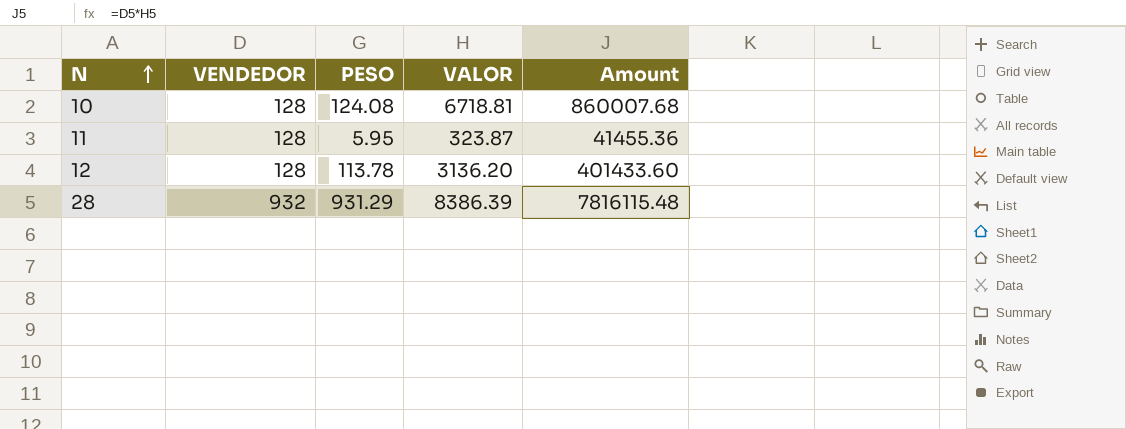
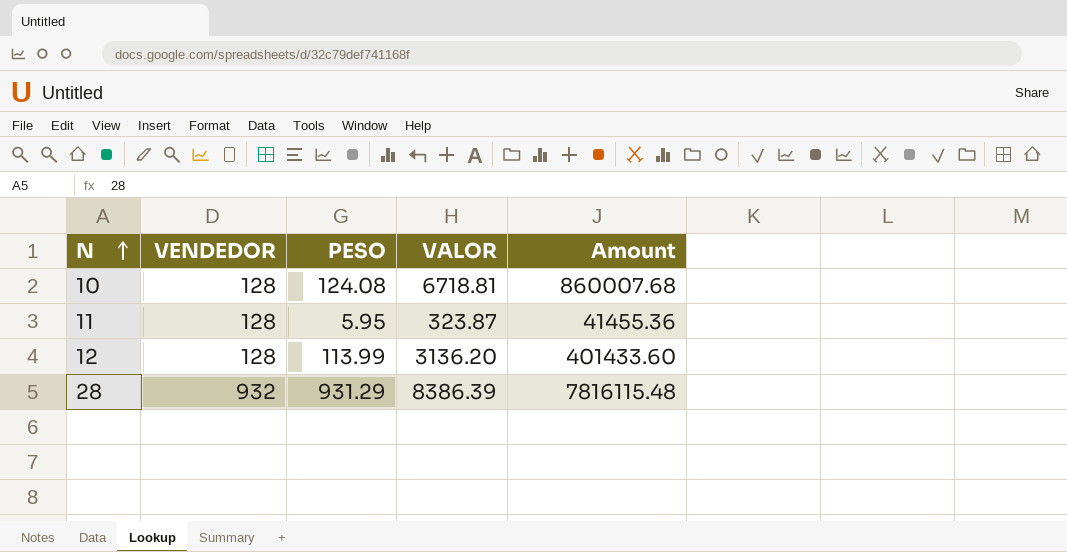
12 | PESO: 113.78 -> 113.99

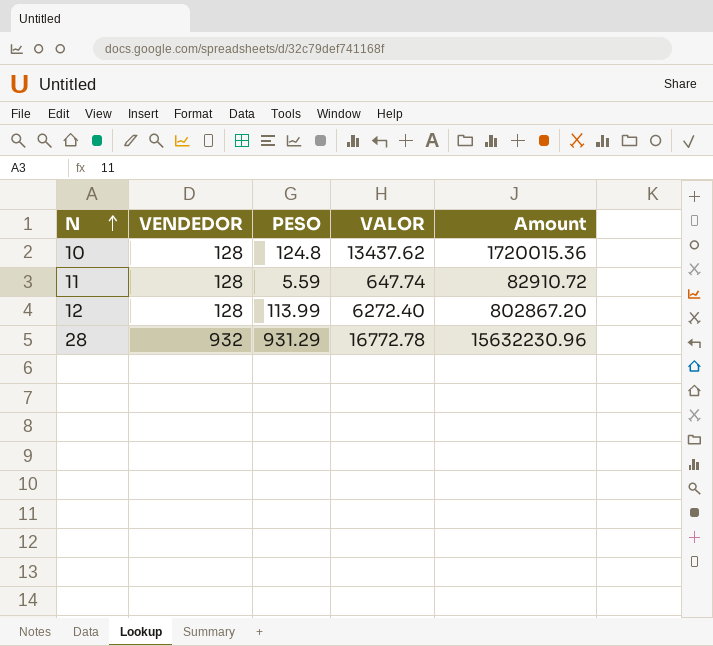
10 | PESO: 124.08 -> 124.8
10 | VALOR: 6718.81 -> 13437.62
10 | Amount: 860007.68 -> 1720015.36
11 | PESO: 5.95 -> 5.59
11 | VALOR: 323.87 -> 647.74
11 | Amount: 41455.36 -> 82910.72
12 | VALOR: 3136.20 -> 6272.40
12 | Amount: 401433.60 -> 802867.20
28 | VALOR: 8386.39 -> 16772.78
28 | Amount: 7816115.48 -> 15632230.96

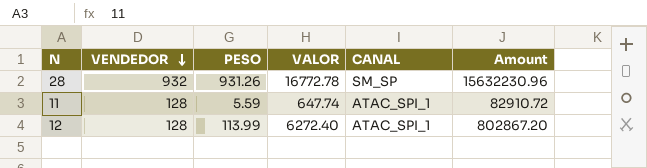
row order: N ascending -> VENDEDOR descending
column CANAL | position: none -> 5
row 10: 128 | 124.8 | 13437.62 | 1720015.36 -> none
28 | PESO: 931.29 -> 931.26

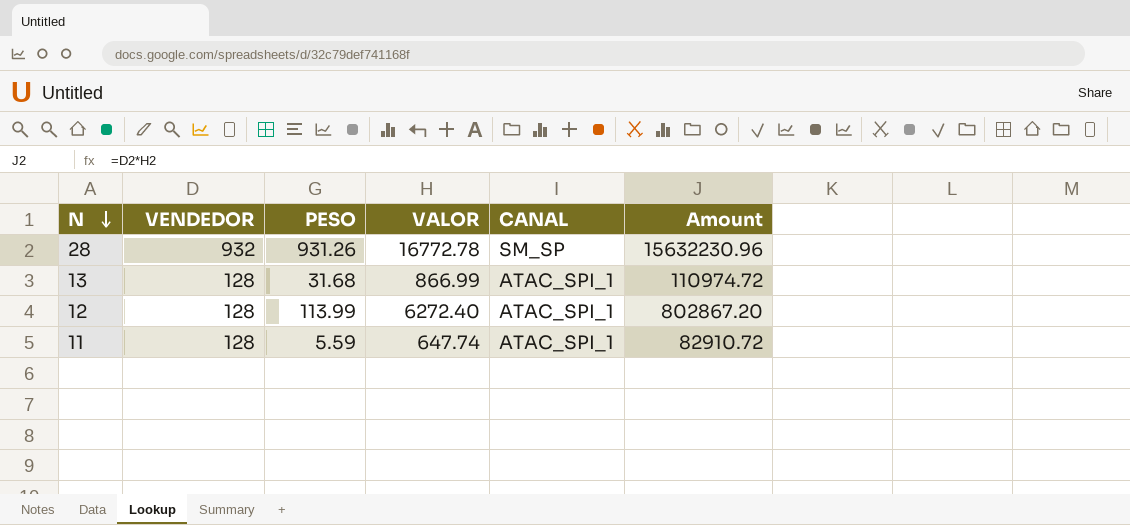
row order: VENDEDOR descending -> N descending
row 13: none -> 128 | 31.68 | 866.99 | ATAC_SPI_1 | 110974.72

